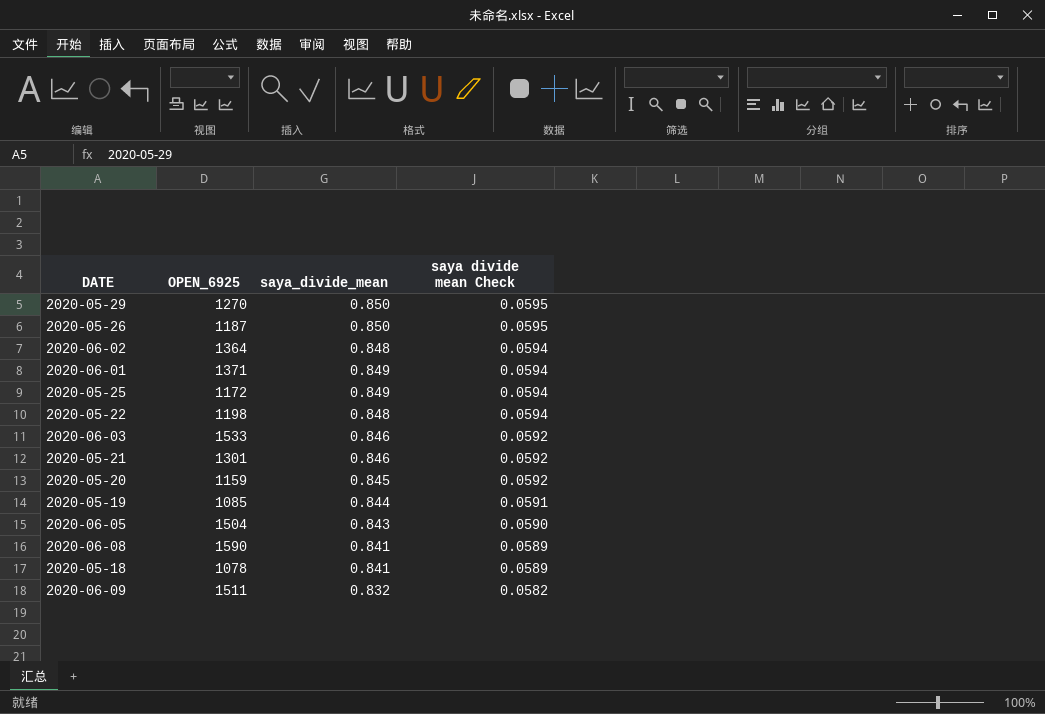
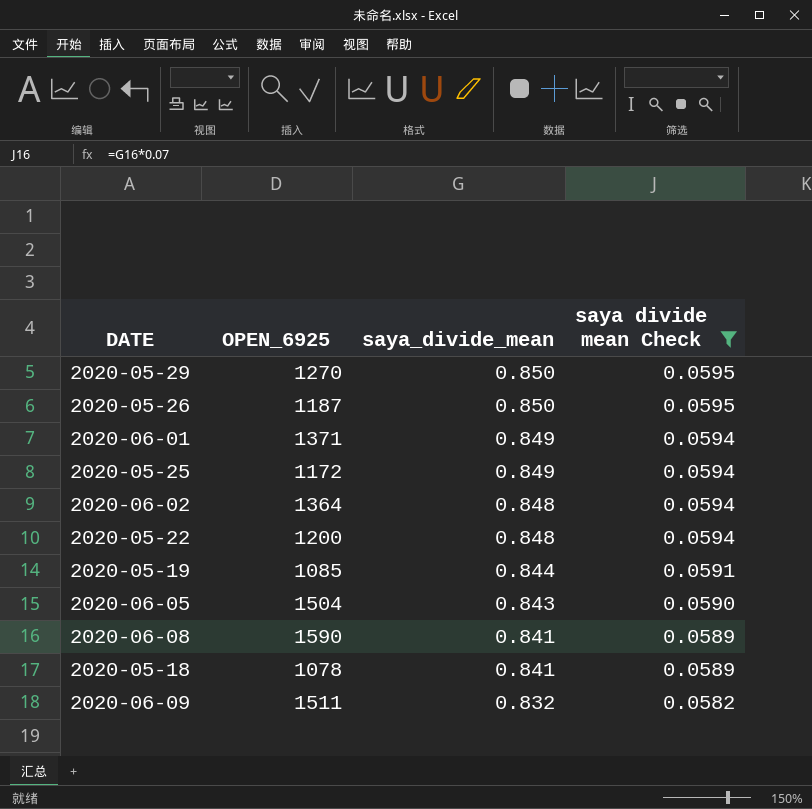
filter: none -> saya divide mean Check != 0.0592
row order: saya divide mean Check descending -> saya_divide_mean descending
2020-05-22 | OPEN_6925: 1198 -> 1200

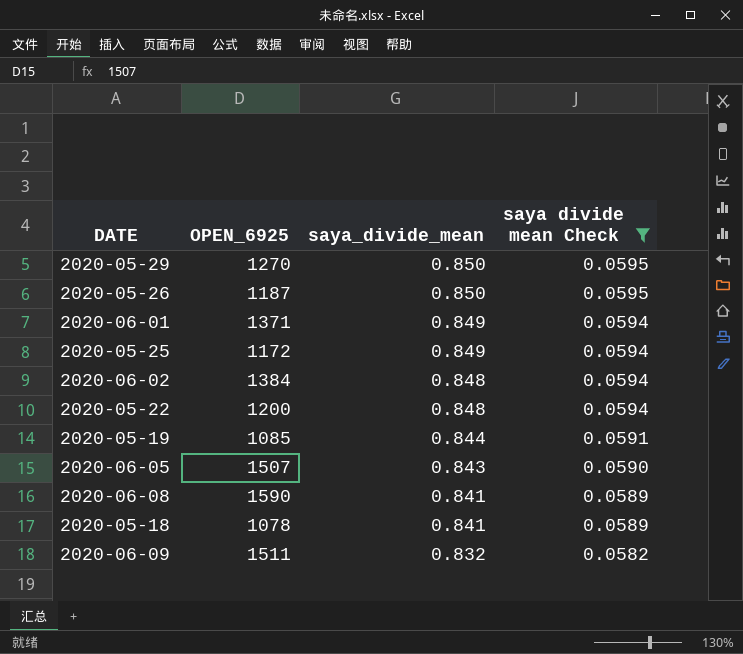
2020-06-02 | OPEN_6925: 1364 -> 1384
2020-06-05 | OPEN_6925: 1504 -> 1507

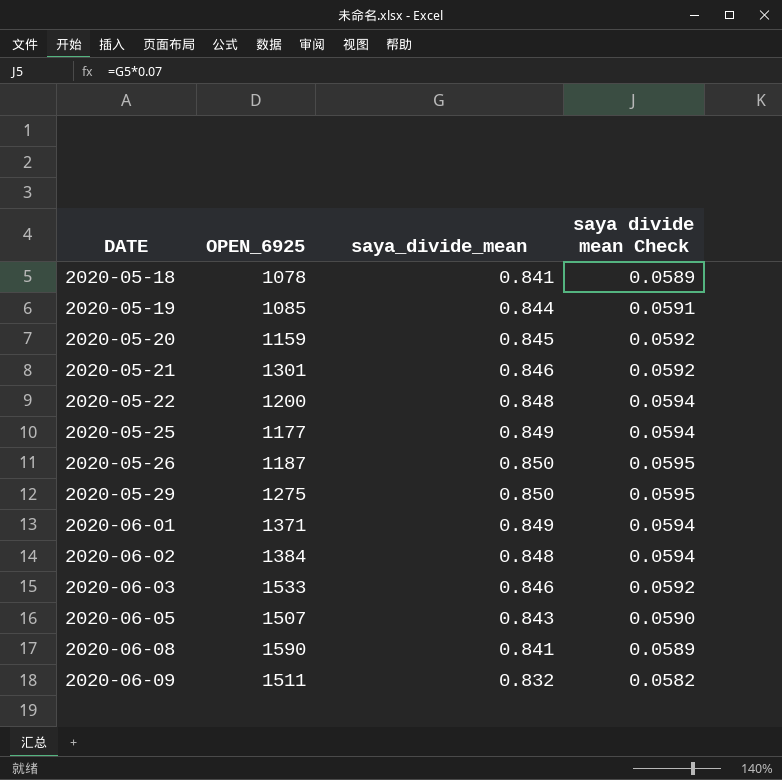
filter: saya divide mean Check != 0.0592 -> none
row order: saya_divide_mean descending -> DATE ascending
2020-05-25 | OPEN_6925: 1172 -> 1177
2020-05-29 | OPEN_6925: 1270 -> 1275

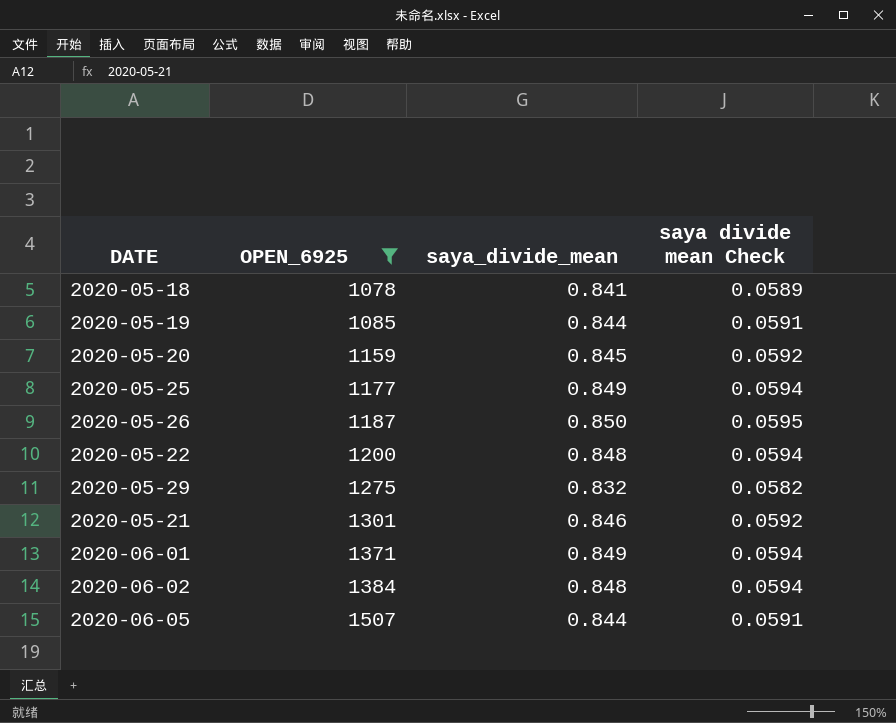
filter: none -> OPEN_6925 <= 1507
row order: DATE ascending -> OPEN_6925 ascending
2020-05-29 | saya_divide_mean: 0.850 -> 0.832
2020-05-29 | saya divide mean Check: 0.0595 -> 0.0582
2020-06-05 | saya_divide_mean: 0.843 -> 0.844
2020-06-05 | saya divide mean Check: 0.0590 -> 0.0591

